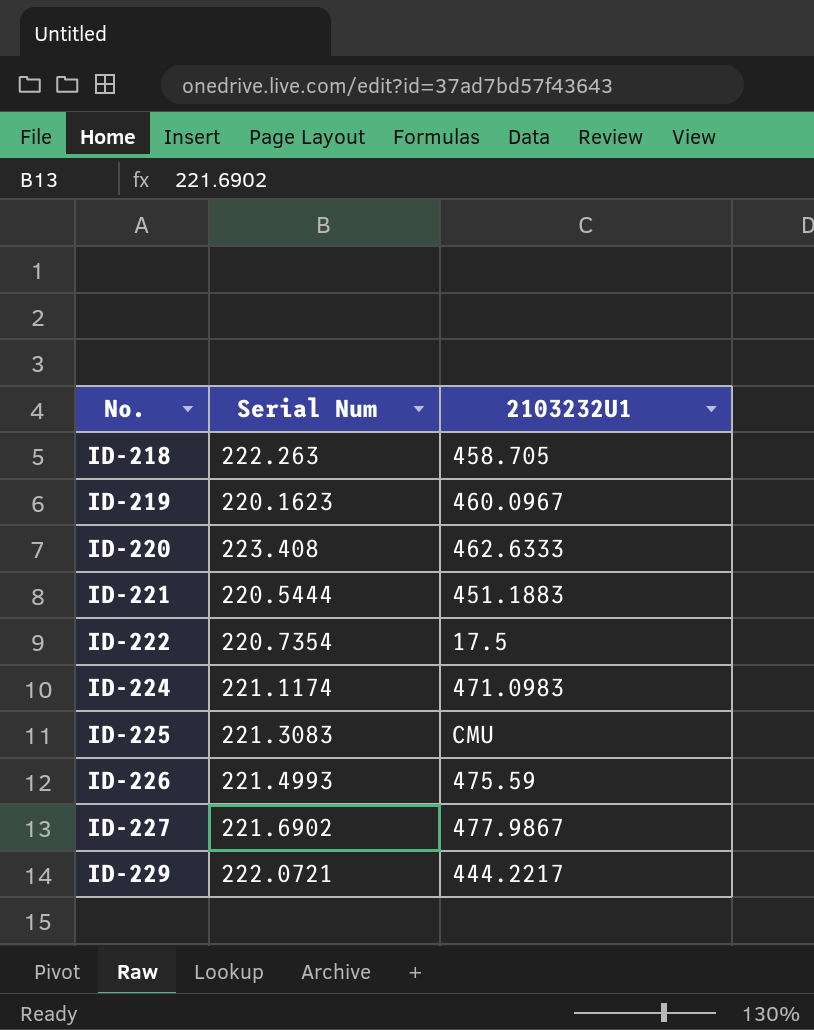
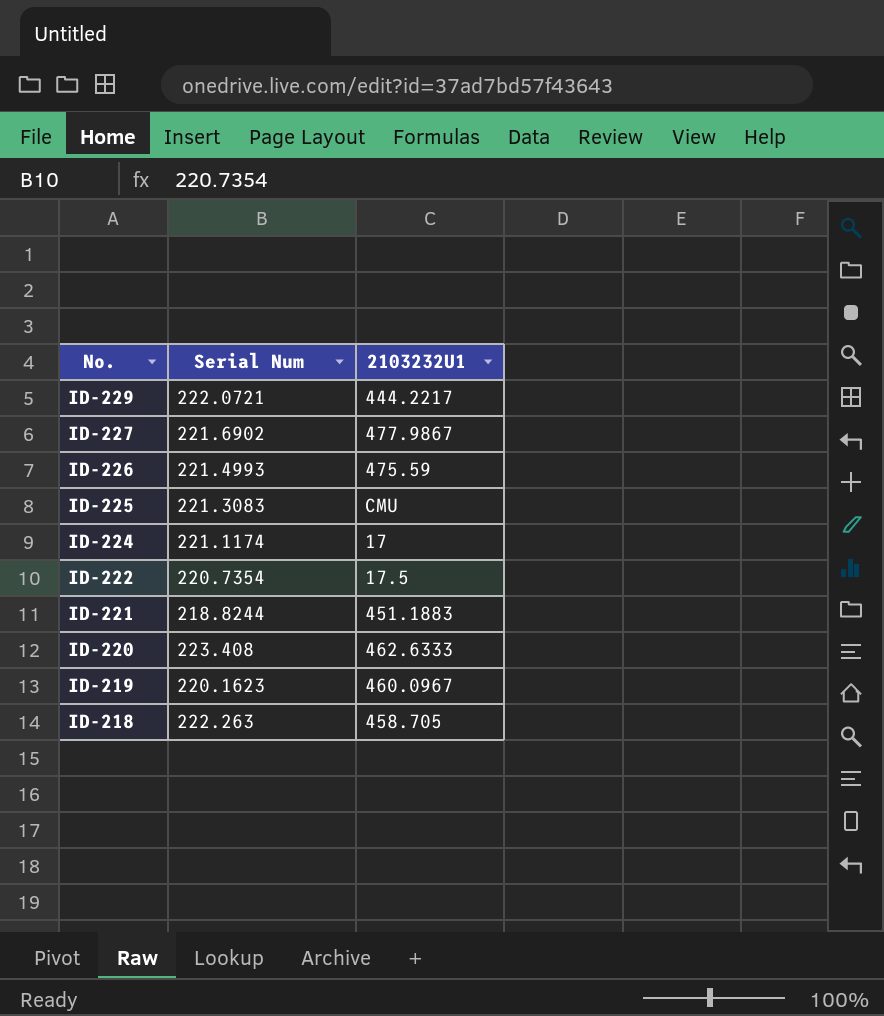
row order: No. ascending -> No. descending
ID-224 | 2103232U1: 471.0983 -> 17
ID-221 | Serial Num: 220.5444 -> 218.8244

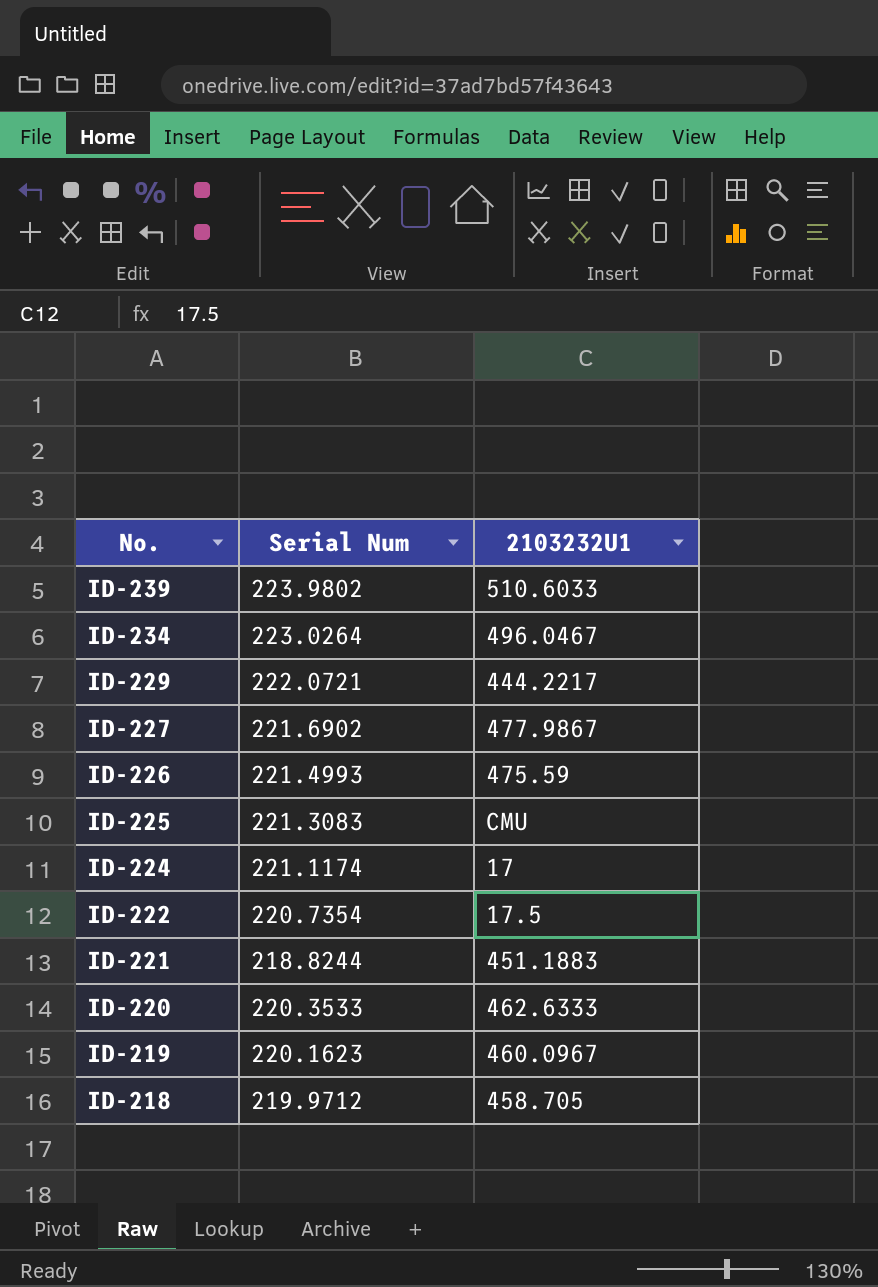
row ID-239: none -> 223.9802 | 510.6033
row ID-234: none -> 223.0264 | 496.0467
ID-220 | Serial Num: 223.408 -> 220.3533
ID-218 | Serial Num: 222.263 -> 219.9712

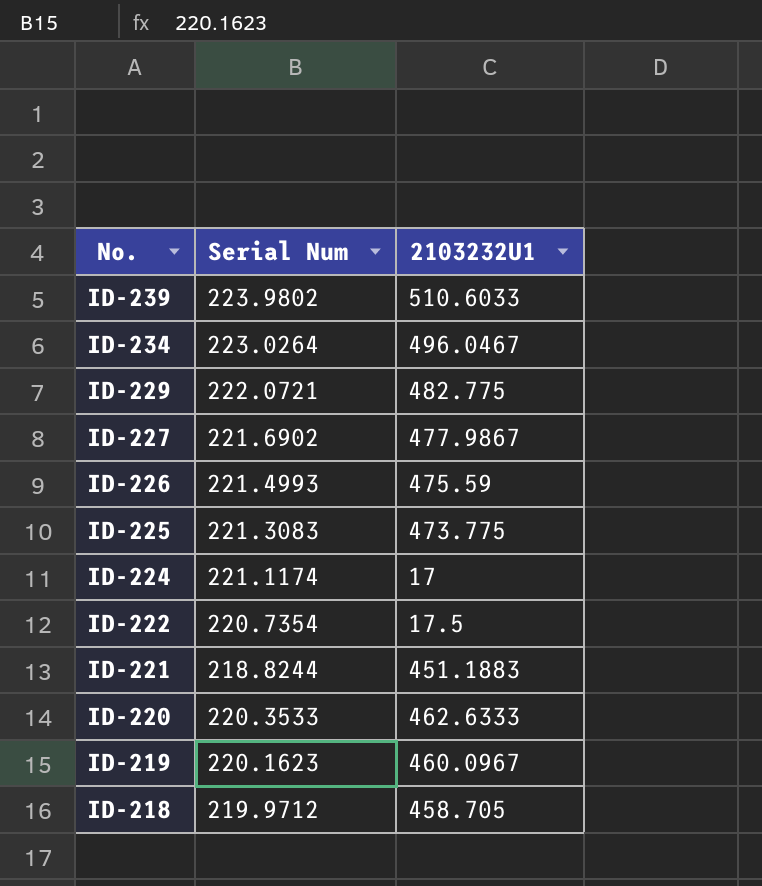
ID-229 | 2103232U1: 444.2217 -> 482.775
ID-225 | 2103232U1: CMU -> 473.775

